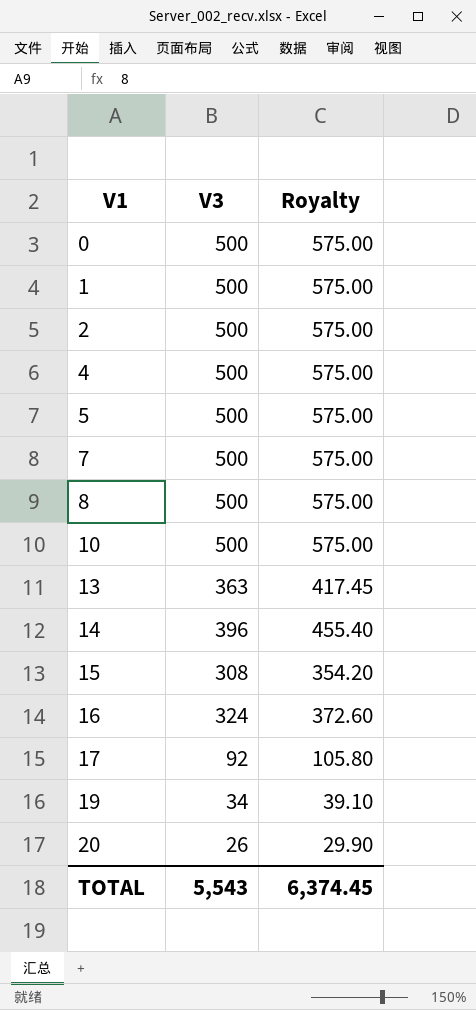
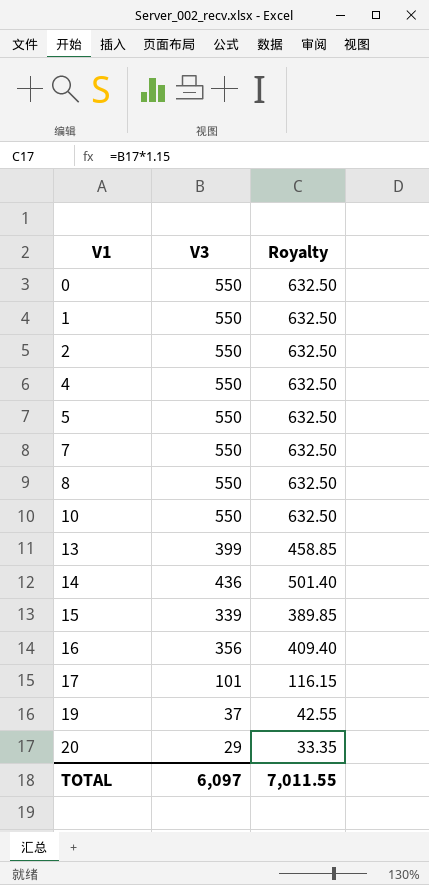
0 | V3: 500 -> 550
0 | Royalty: 575.00 -> 632.50
1 | V3: 500 -> 550
1 | Royalty: 575.00 -> 632.50
2 | V3: 500 -> 550
2 | Royalty: 575.00 -> 632.50
4 | V3: 500 -> 550
4 | Royalty: 575.00 -> 632.50
5 | V3: 500 -> 550
5 | Royalty: 575.00 -> 632.50
7 | V3: 500 -> 550
7 | Royalty: 575.00 -> 632.50
8 | V3: 500 -> 550
8 | Royalty: 575.00 -> 632.50
10 | V3: 500 -> 550
10 | Royalty: 575.00 -> 632.50
13 | V3: 363 -> 399
13 | Royalty: 417.45 -> 458.85
14 | V3: 396 -> 436
14 | Royalty: 455.40 -> 501.40
15 | V3: 308 -> 339
15 | Royalty: 354.20 -> 389.85
16 | V3: 324 -> 356
16 | Royalty: 372.60 -> 409.40
17 | V3: 92 -> 101
17 | Royalty: 105.80 -> 116.15
19 | V3: 34 -> 37
19 | Royalty: 39.10 -> 42.55
20 | V3: 26 -> 29
20 | Royalty: 29.90 -> 33.35
TOTAL | V3: 5,543 -> 6,097
TOTAL | Royalty: 6,374.45 -> 7,011.55

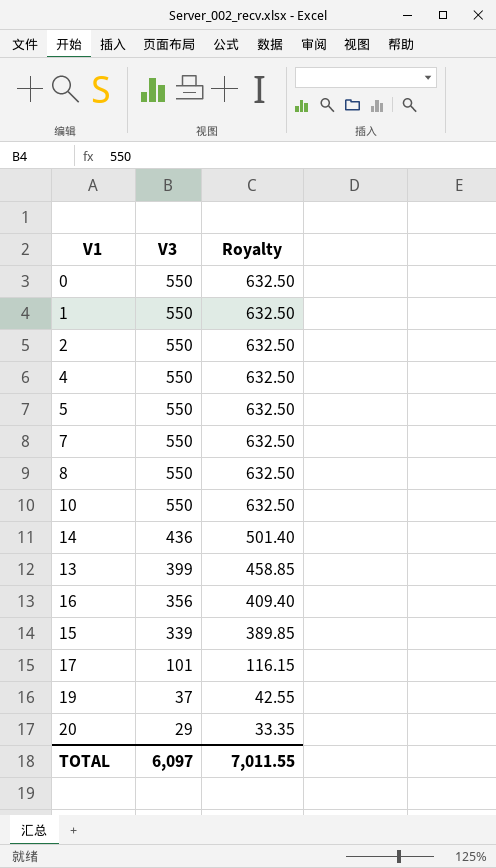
row order: V1 ascending -> V3 descending

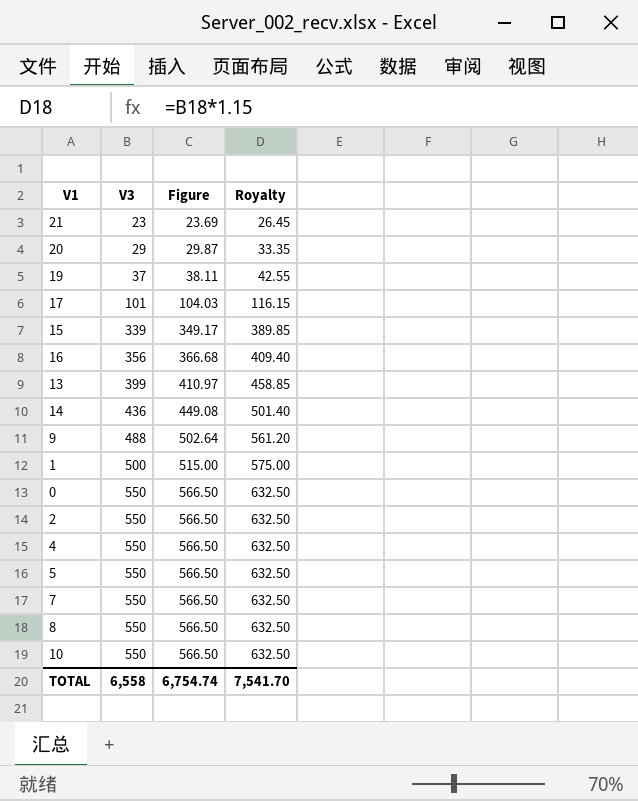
row order: V3 descending -> V3 ascending
column Figure | formula: none -> [V3] * 1.03
row 21: none -> 23 | 23.69 | 26.45
row 9: none -> 488 | 502.64 | 561.20
1 | V3: 550 -> 500
1 | Royalty: 632.50 -> 575.00
TOTAL | V3: 6,097 -> 6,558
TOTAL | Royalty: 7,011.55 -> 7,541.70

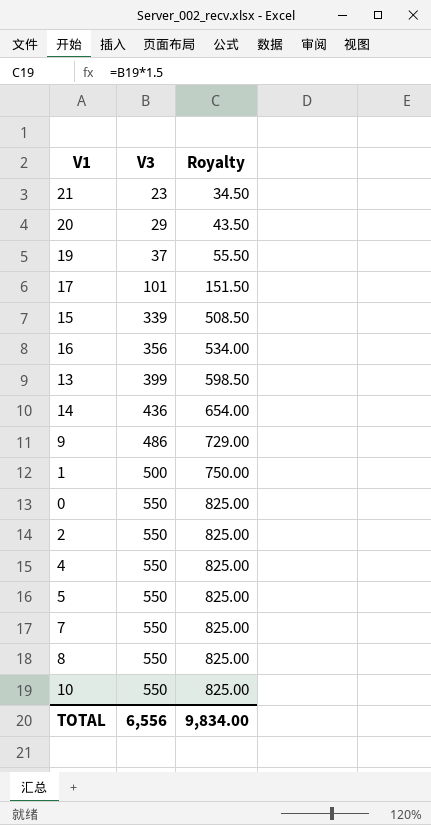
column Figure | formula: [V3] * 1.03 -> none
column Royalty | formula: [V3] * 1.15 -> [V3] * 1.5
9 | V3: 488 -> 486
TOTAL | V3: 6,558 -> 6,556
TOTAL | Royalty: 7,541.70 -> 9,834.00

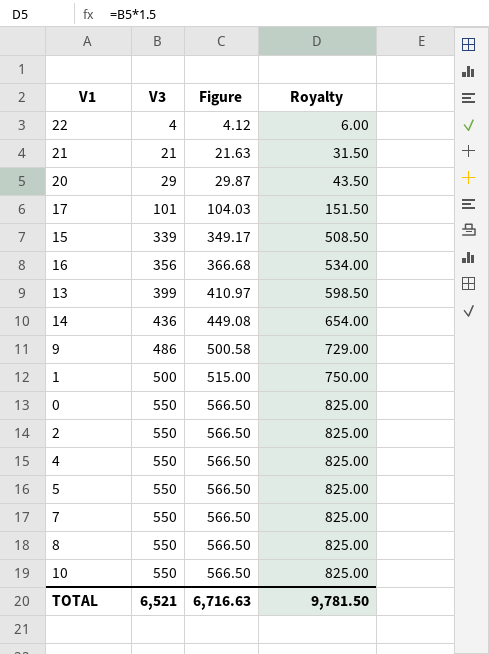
column Figure | formula: none -> [V3] * 1.03
row 19: 37 | 55.50 -> none
row 22: none -> 4 | 4.12 | 6.00
21 | V3: 23 -> 21
21 | Royalty: 34.50 -> 31.50
TOTAL | V3: 6,556 -> 6,521
TOTAL | Royalty: 9,834.00 -> 9,781.50

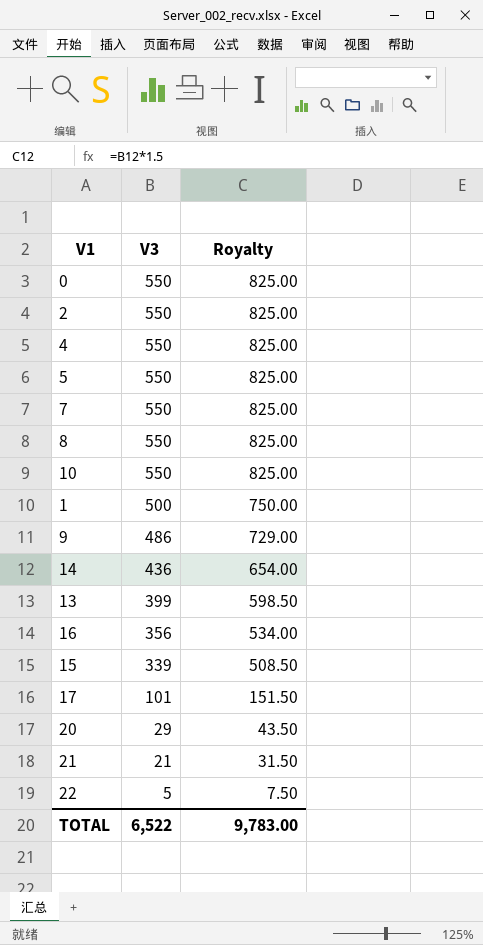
row order: V3 ascending -> V3 descending
column Figure | formula: [V3] * 1.03 -> none
22 | V3: 4 -> 5
22 | Royalty: 6.00 -> 7.50
TOTAL | V3: 6,521 -> 6,522
TOTAL | Royalty: 9,781.50 -> 9,783.00

